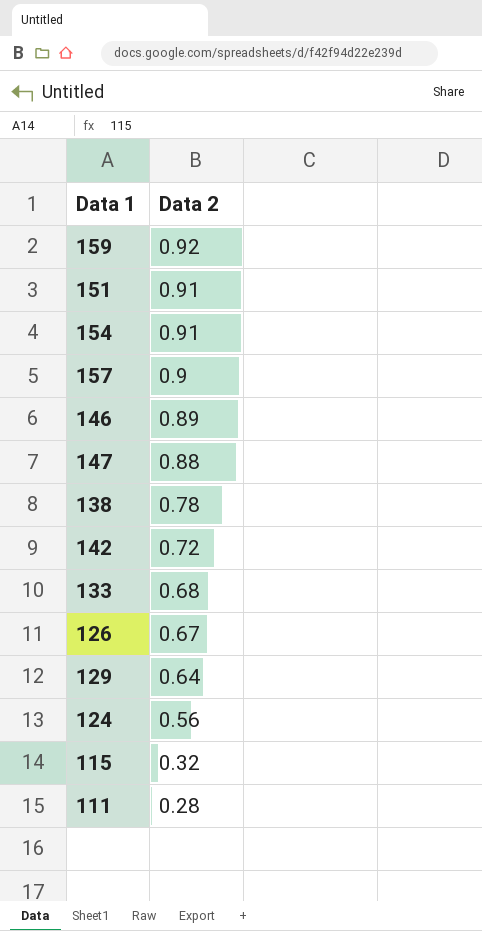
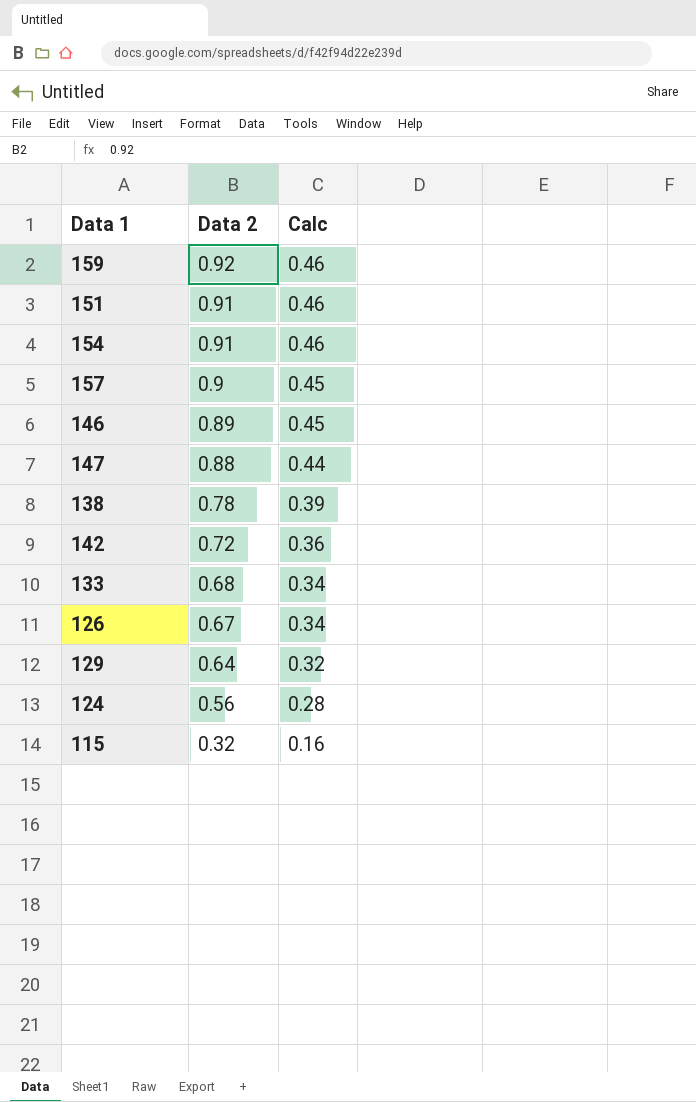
column Calc | formula: none -> [Data 2] * 0.5
row 111: 0.28 -> none

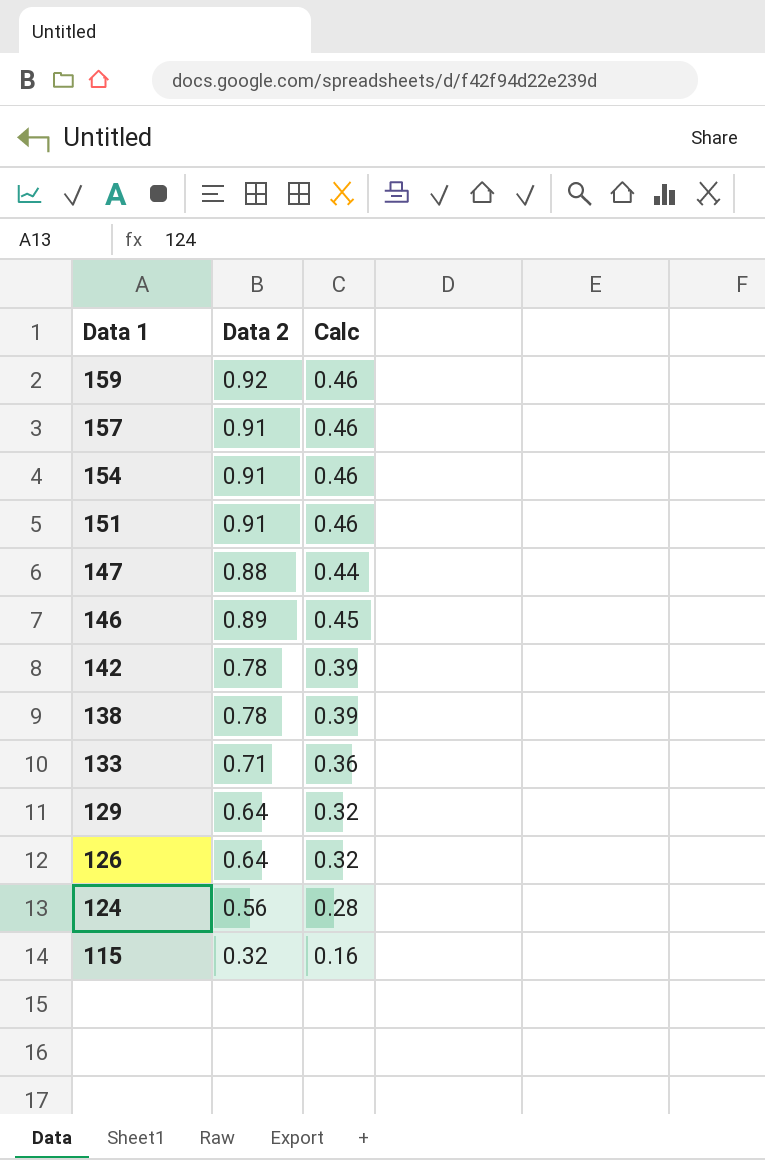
row order: Data 2 descending -> Data 1 descending
157 | Data 2: 0.9 -> 0.91
157 | Calc: 0.45 -> 0.46
142 | Data 2: 0.72 -> 0.78
142 | Calc: 0.36 -> 0.39
133 | Data 2: 0.68 -> 0.71
133 | Calc: 0.34 -> 0.36
126 | Data 2: 0.67 -> 0.64
126 | Calc: 0.34 -> 0.32

